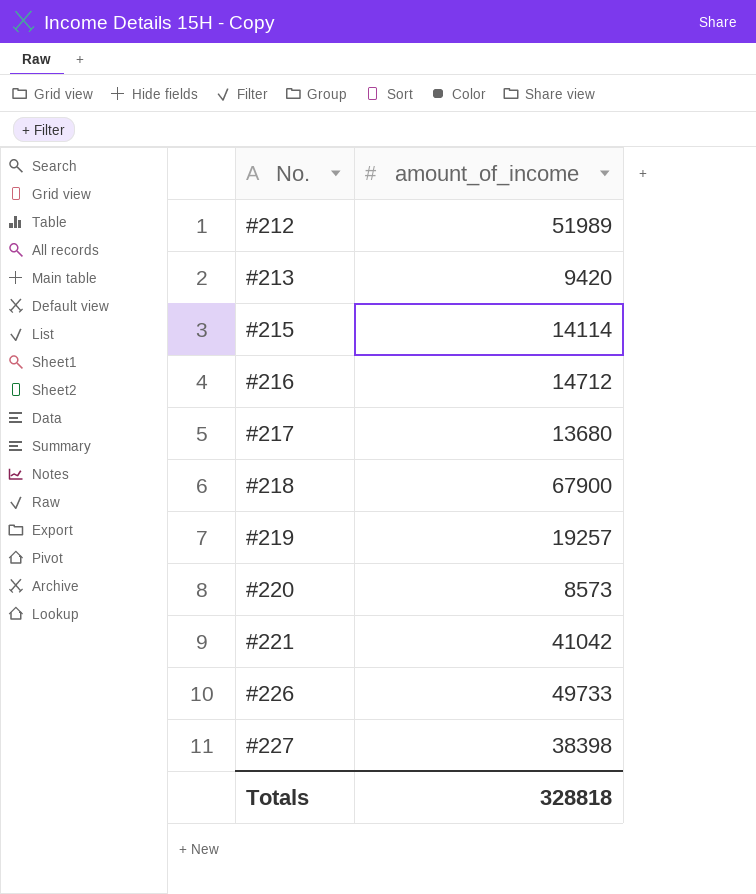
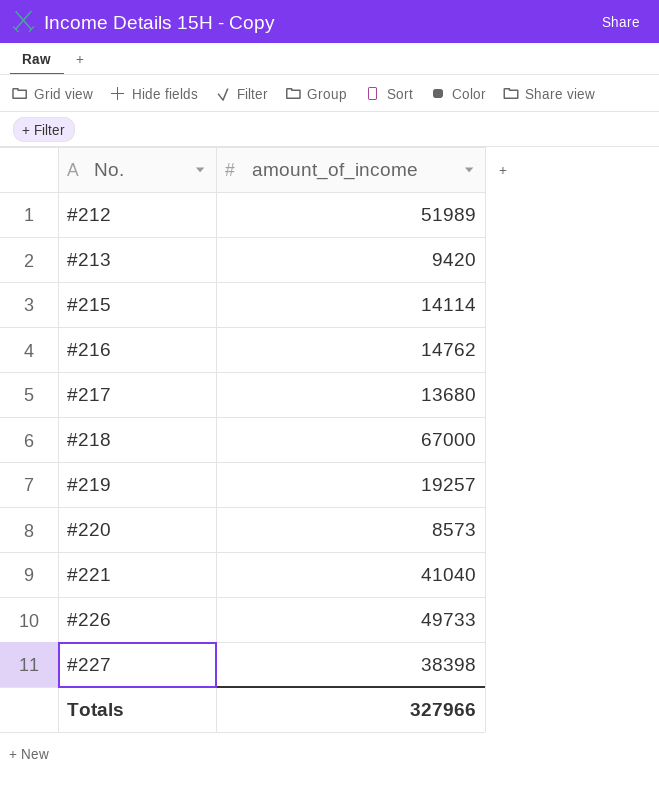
#216 | amount_of_income: 14712 -> 14762
#218 | amount_of_income: 67900 -> 67000
#221 | amount_of_income: 41042 -> 41040
Totals | amount_of_income: 328818 -> 327966

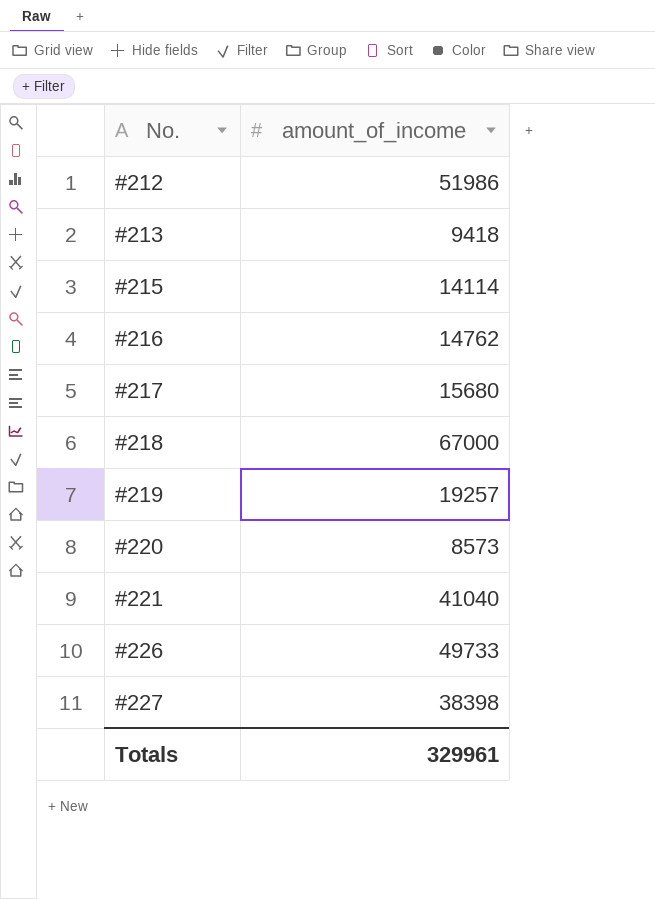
#212 | amount_of_income: 51989 -> 51986
#213 | amount_of_income: 9420 -> 9418
#217 | amount_of_income: 13680 -> 15680
Totals | amount_of_income: 327966 -> 329961

